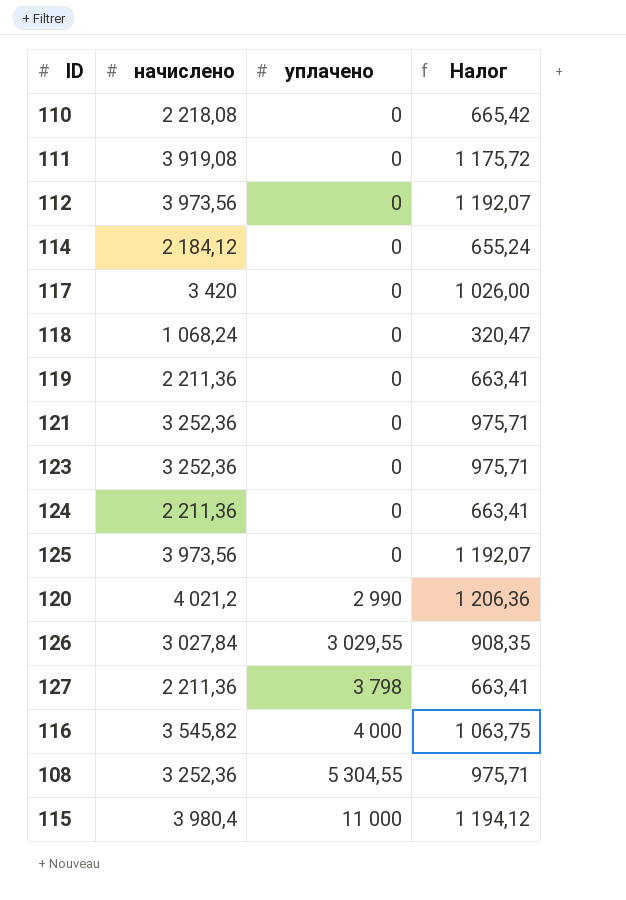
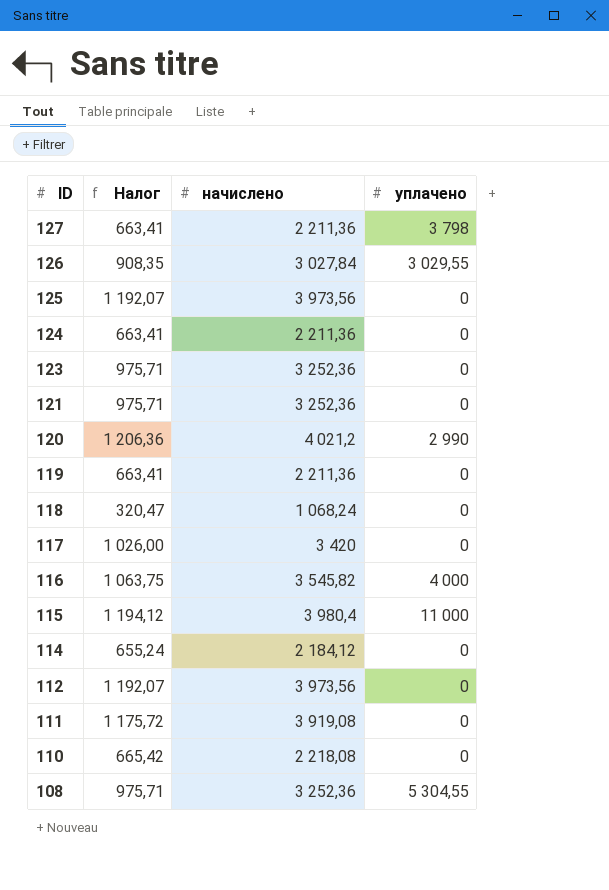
row order: уплачено ascending -> ID descending
column Налог | position: 4 -> 2

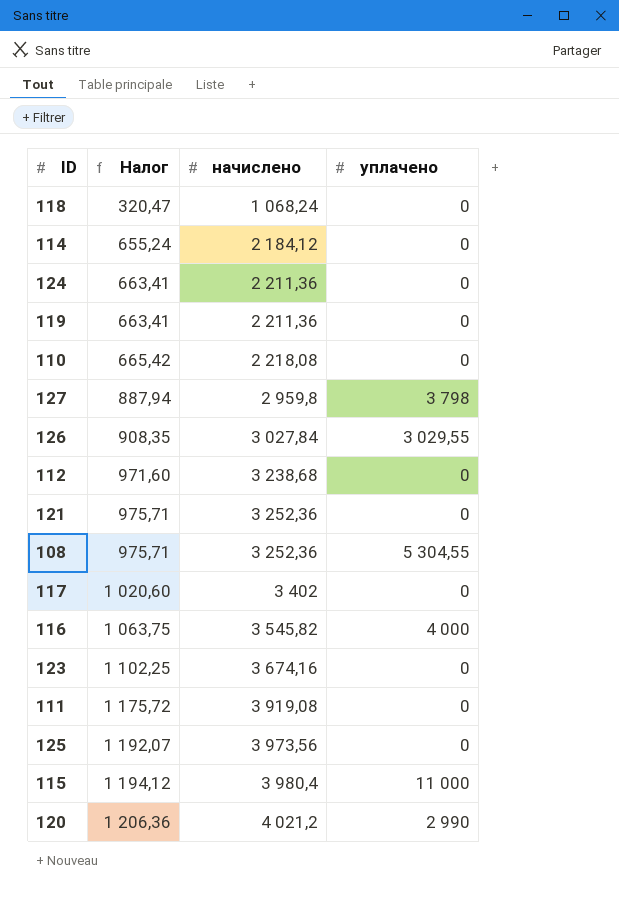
row order: ID descending -> Налог ascending
127 | Налог: 663,41 -> 887,94
127 | начислено: 2 211,36 -> 2 959,8
112 | Налог: 1 192,07 -> 971,60
112 | начислено: 3 973,56 -> 3 238,68
117 | Налог: 1 026,00 -> 1 020,60
117 | начислено: 3 420 -> 3 402
123 | Налог: 975,71 -> 1 102,25
123 | начислено: 3 252,36 -> 3 674,16

